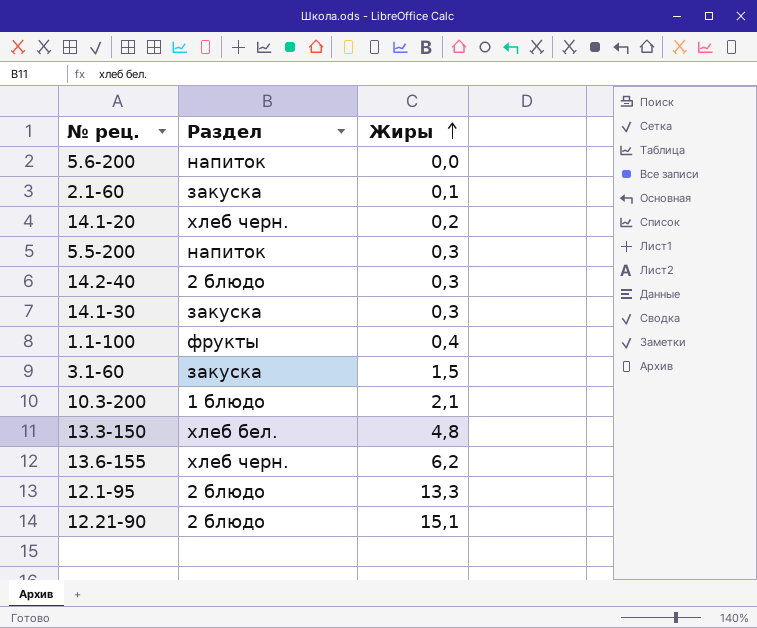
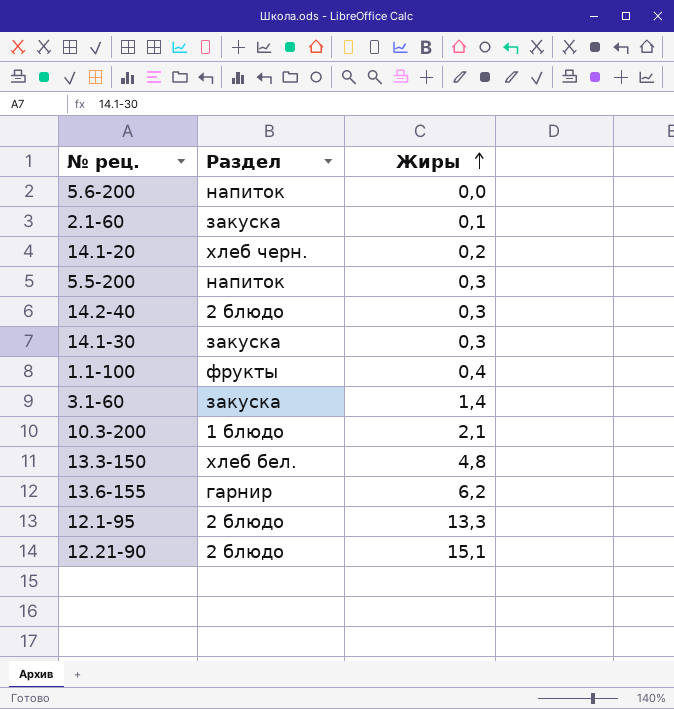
3.1-60 | Жиры: 1,5 -> 1,4
13.6-155 | Раздел: хлеб черн. -> гарнир

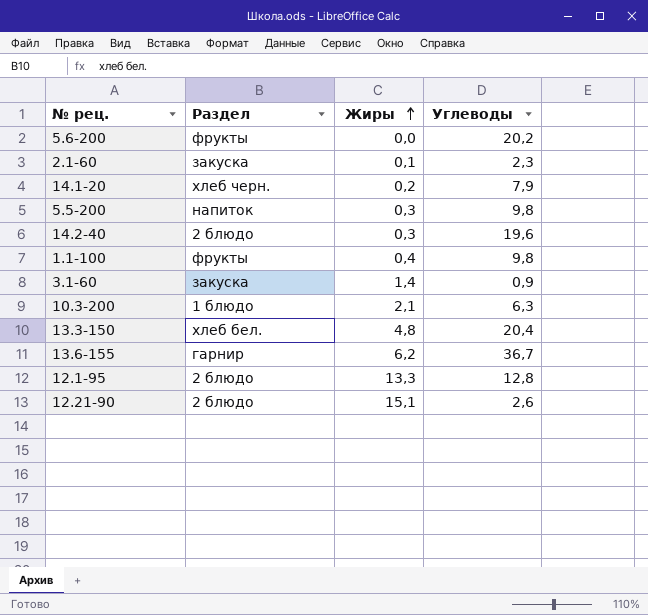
column Углеводы | position: none -> 4
row 14.1-30: закуска | 0,3 -> none
5.6-200 | Раздел: напиток -> фрукты

